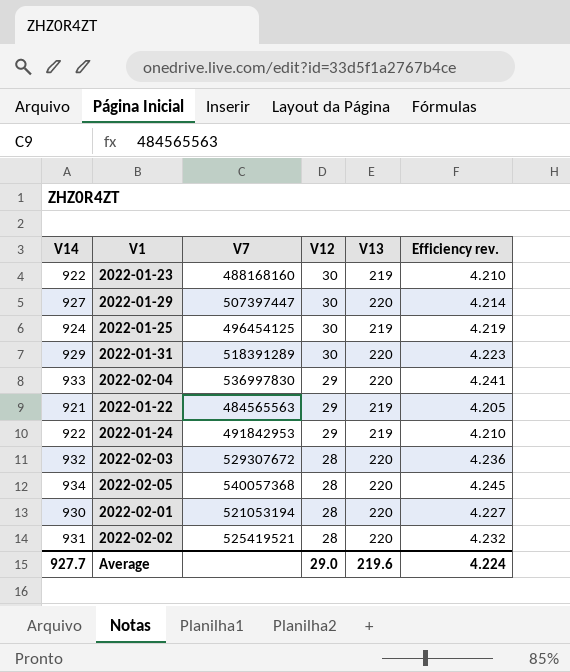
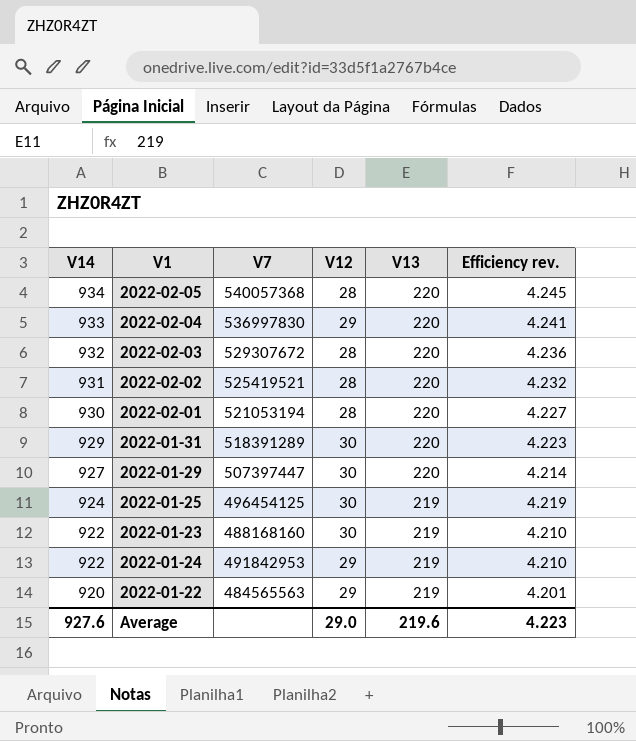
row order: V12 descending -> V14 descending
2022-01-22 | V14: 921 -> 920
2022-01-22 | Efficiency rev.: 4.205 -> 4.201
Average | V14: 927.7 -> 927.6
Average | Efficiency rev.: 4.224 -> 4.223

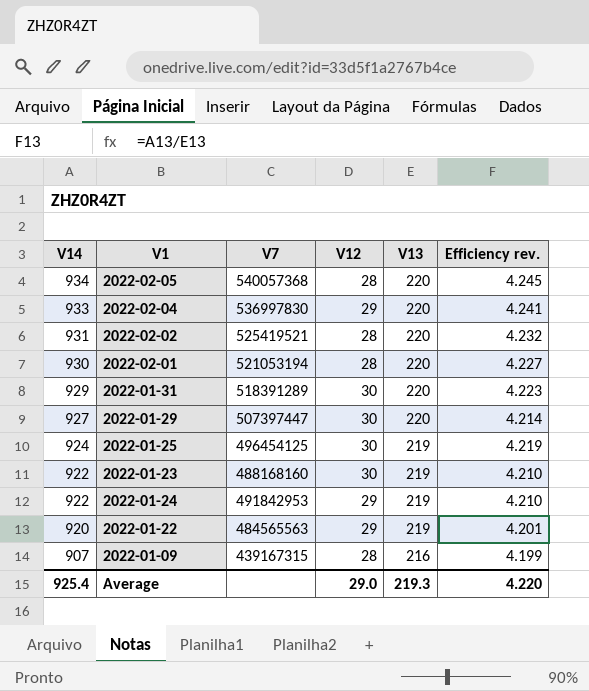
row 2022-02-03: 932 | 529307672 | 28 | 220 | 4.236 -> none
row 2022-01-09: none -> 907 | 439167315 | 28 | 216 | 4.199
Average | V14: 927.6 -> 925.4
Average | V13: 219.6 -> 219.3
Average | Efficiency rev.: 4.223 -> 4.220

